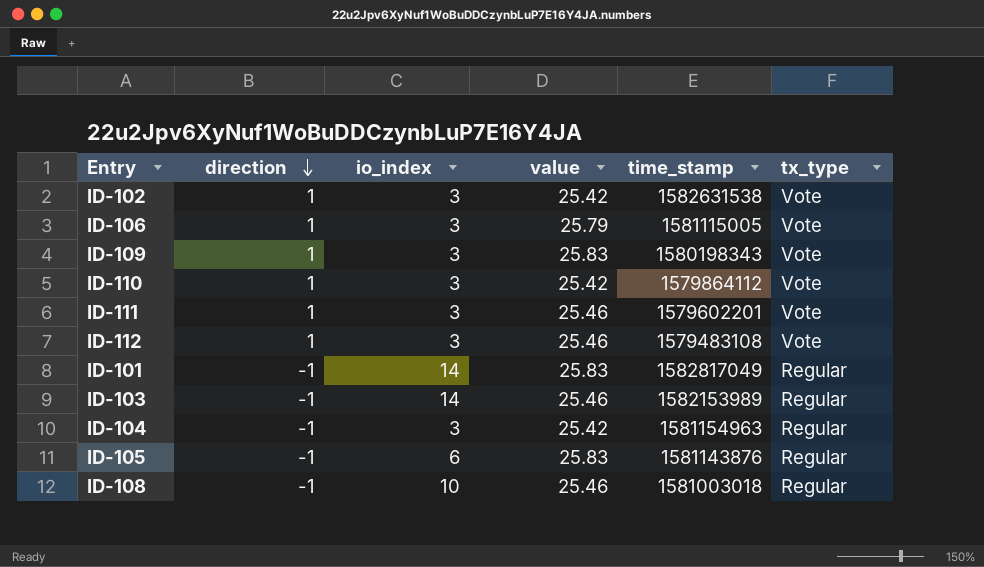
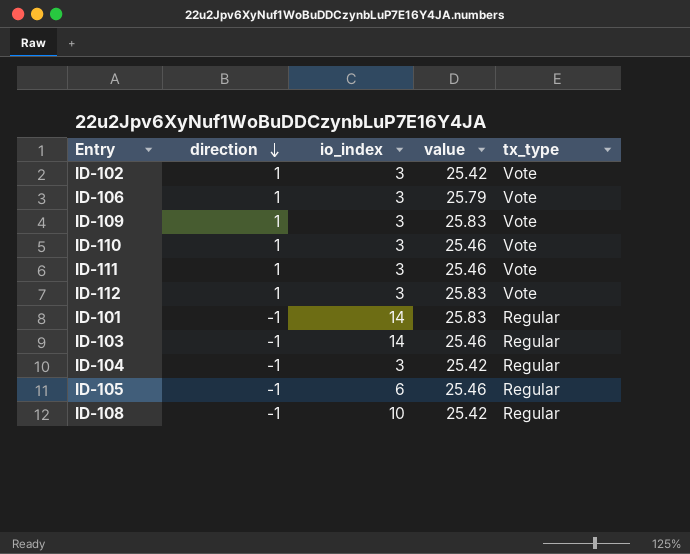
column time_stamp | position: 5 -> none
ID-110 | value: 25.42 -> 25.46
ID-112 | value: 25.46 -> 25.83
ID-105 | value: 25.83 -> 25.46
ID-108 | value: 25.46 -> 25.42

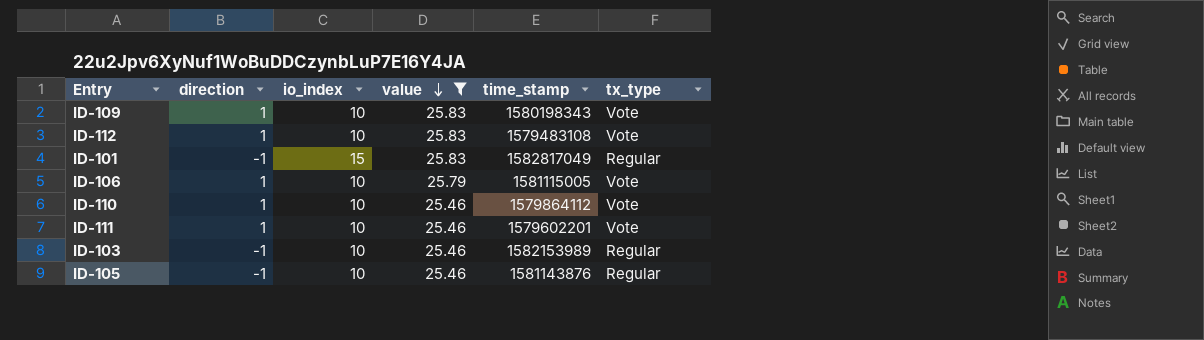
filter: none -> value != 25.42
row order: direction descending -> value descending
column time_stamp | position: none -> 5
ID-109 | io_index: 3 -> 10
ID-112 | io_index: 3 -> 10
ID-101 | io_index: 14 -> 15
ID-106 | io_index: 3 -> 10
ID-110 | io_index: 3 -> 10
ID-111 | io_index: 3 -> 10
ID-103 | io_index: 14 -> 10
ID-105 | io_index: 6 -> 10

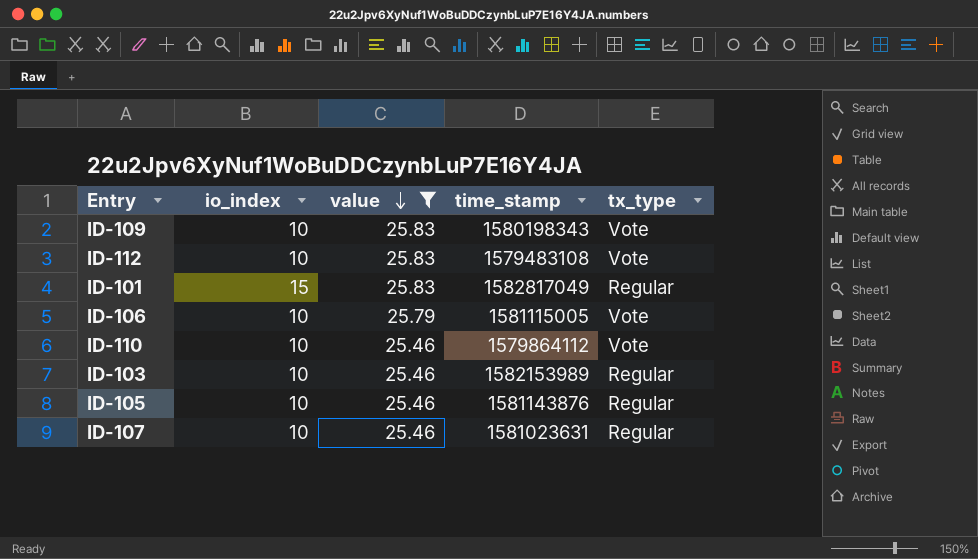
column direction | position: 2 -> none
row ID-111: 1 | 10 | 25.46 | 1579602201 | Vote -> none
row ID-107: none -> 10 | 25.46 | 1581023631 | Regular

